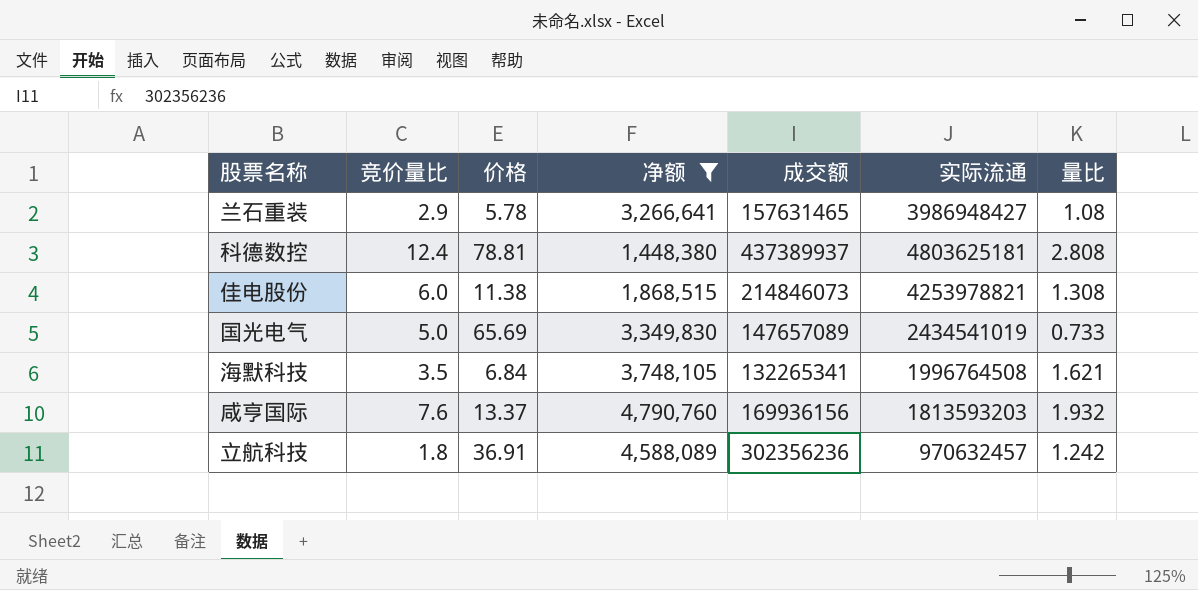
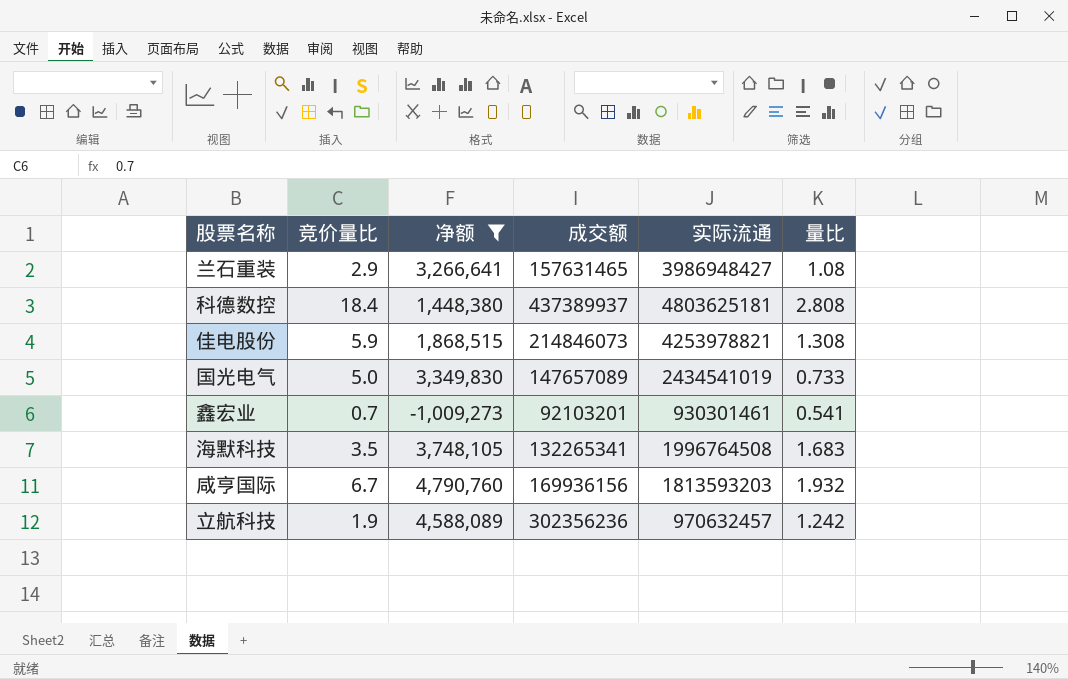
column 价格 | position: 3 -> none
科德数控 | 竞价量比: 12.4 -> 18.4
佳电股份 | 竞价量比: 6.0 -> 5.9
row 鑫宏业: none -> 0.7 | -1,009,273 | 92103201 | 930301461 | 0.541
海默科技 | 量比: 1.621 -> 1.683
咸亨国际 | 竞价量比: 7.6 -> 6.7
立航科技 | 竞价量比: 1.8 -> 1.9

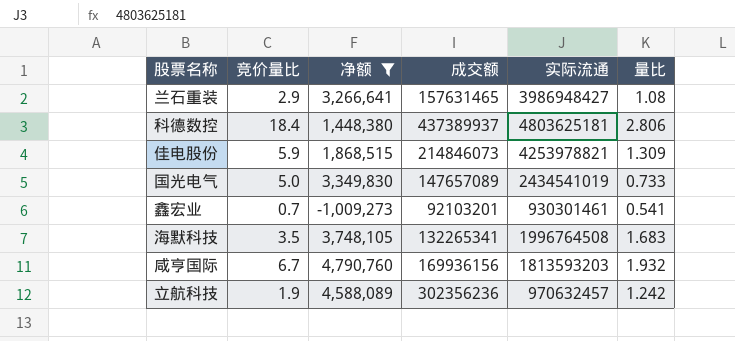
科德数控 | 量比: 2.808 -> 2.806
佳电股份 | 量比: 1.308 -> 1.309

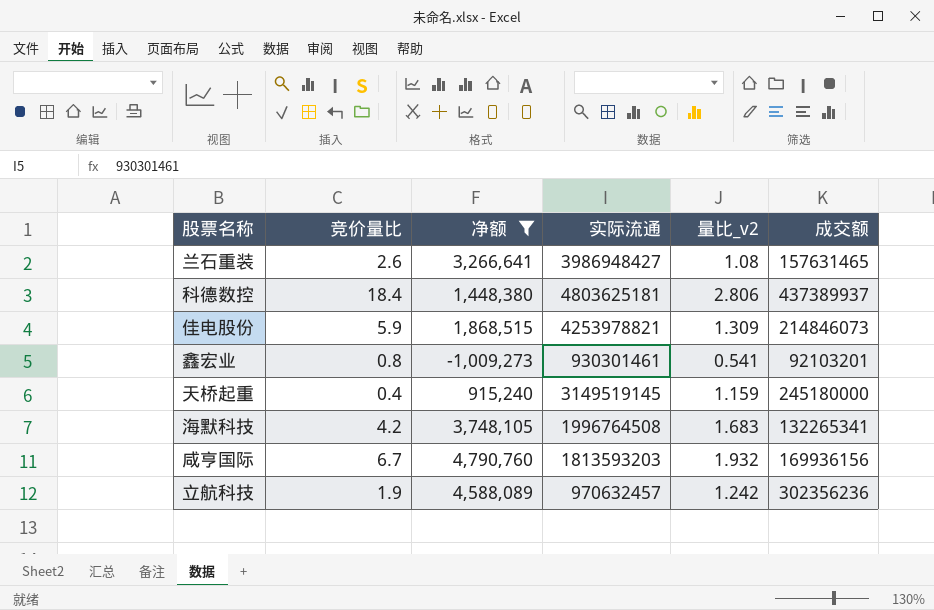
column name: 量比 -> 量比_v2
column 成交额 | position: 4 -> 6
row 国光电气: 5.0 | 3,349,830 | 147657089 | 2434541019 | 0.733 -> none
兰石重装 | 竞价量比: 2.9 -> 2.6
鑫宏业 | 竞价量比: 0.7 -> 0.8
row 天桥起重: none -> 0.4 | 915,240 | 3149519145 | 1.159 | 245180000
海默科技 | 竞价量比: 3.5 -> 4.2

